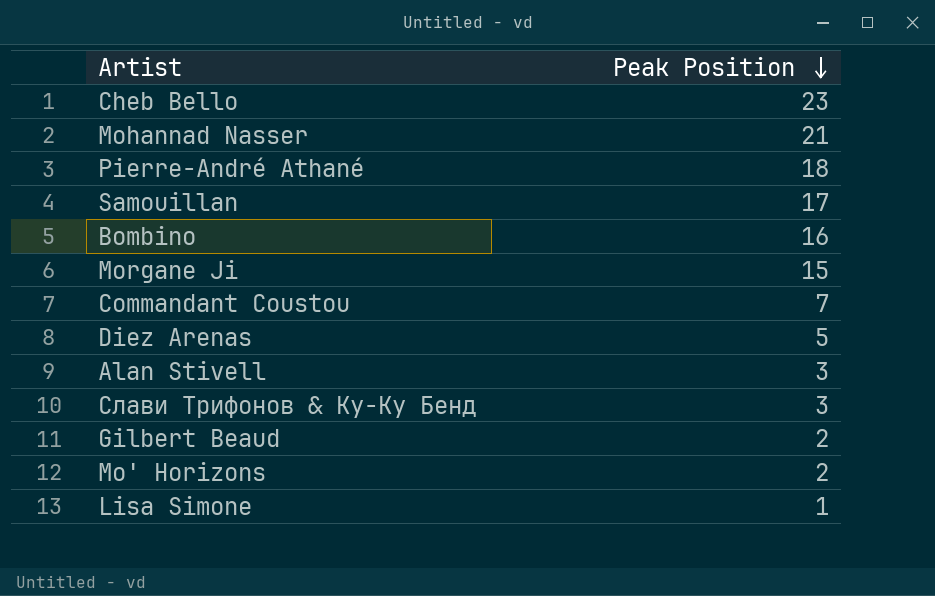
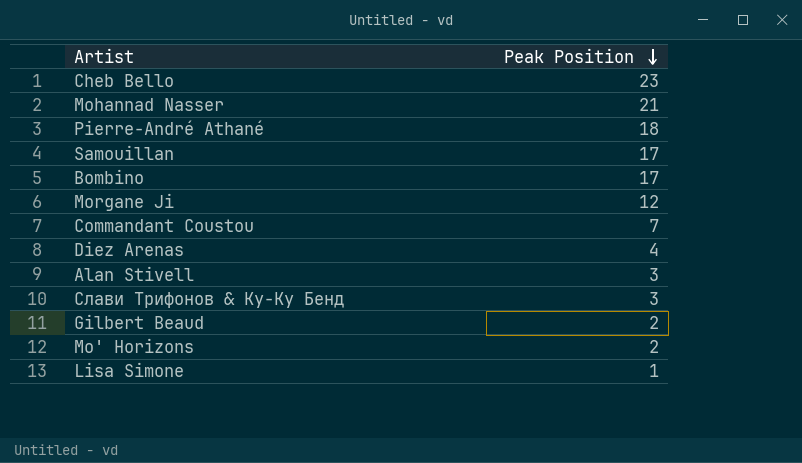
Bombino | Peak Position: 16 -> 17
Morgane Ji | Peak Position: 15 -> 12
Diez Arenas | Peak Position: 5 -> 4

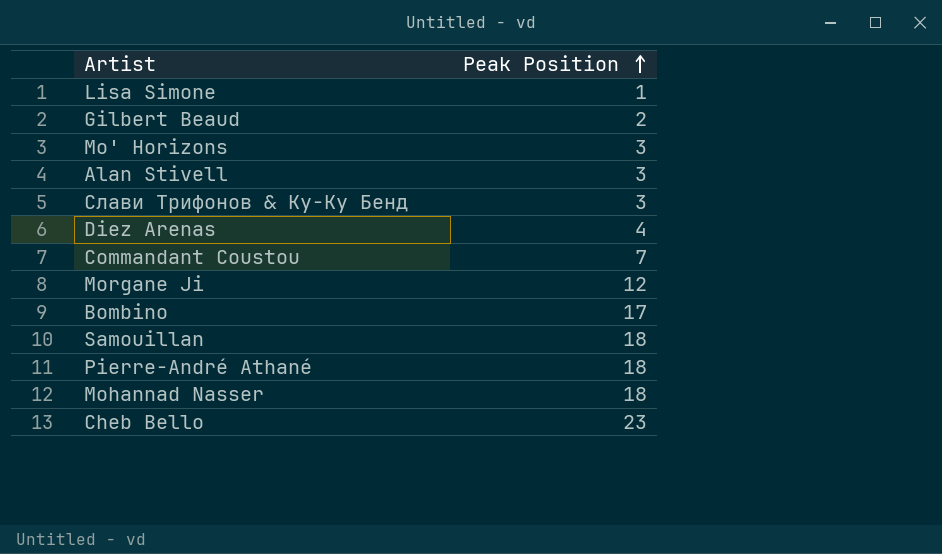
row order: Peak Position descending -> Peak Position ascending
Mo' Horizons | Peak Position: 2 -> 3
Samouillan | Peak Position: 17 -> 18
Mohannad Nasser | Peak Position: 21 -> 18

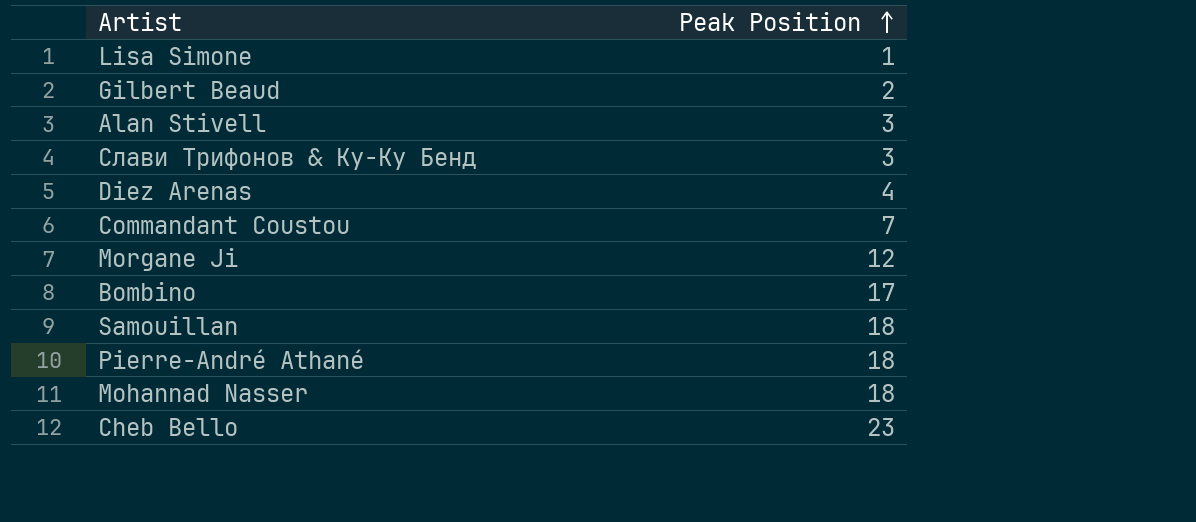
row Mo' Horizons: 3 -> none

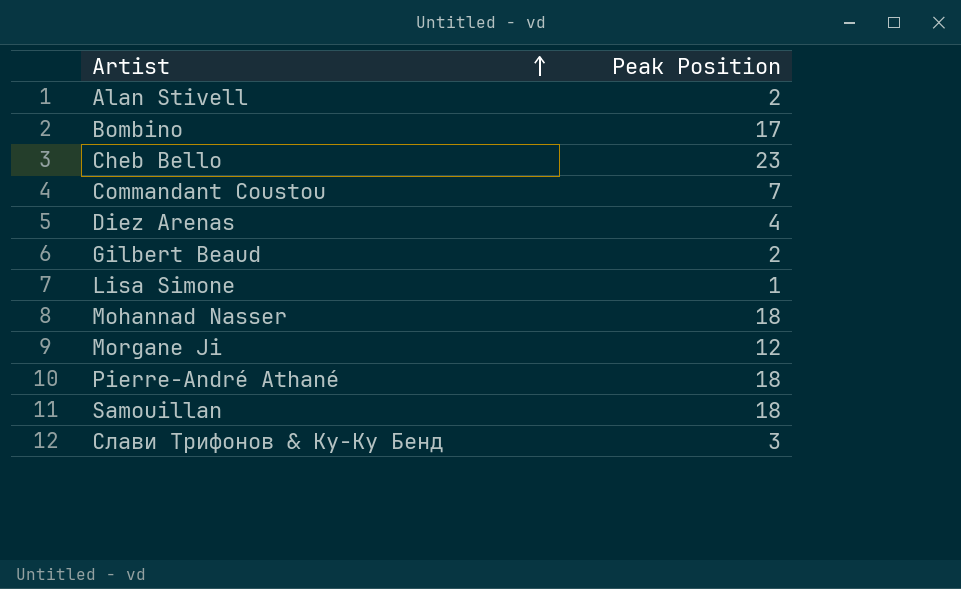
row order: Peak Position ascending -> Artist ascending
Alan Stivell | Peak Position: 3 -> 2

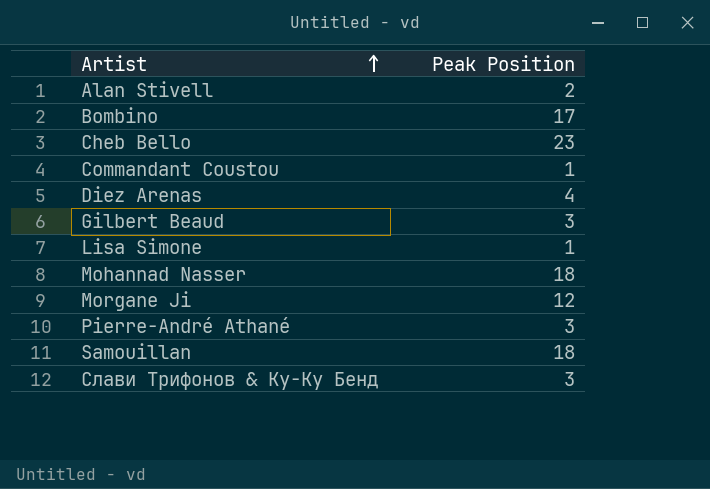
Commandant Coustou | Peak Position: 7 -> 1
Gilbert Beaud | Peak Position: 2 -> 3
Pierre-André Athané | Peak Position: 18 -> 3

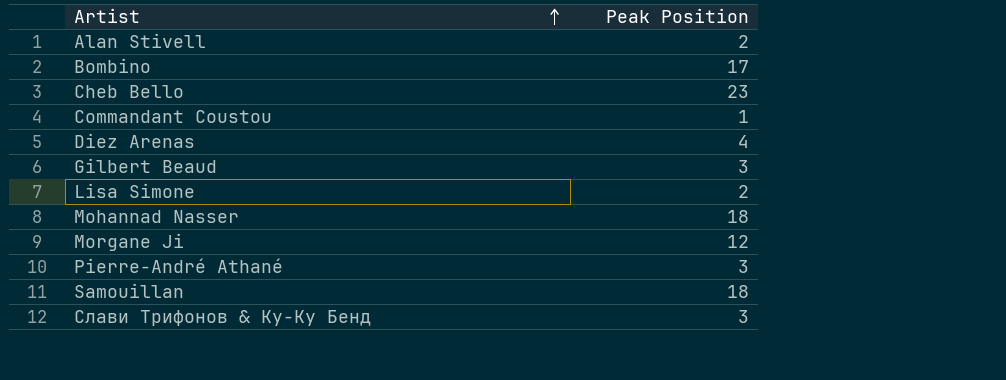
Lisa Simone | Peak Position: 1 -> 2

